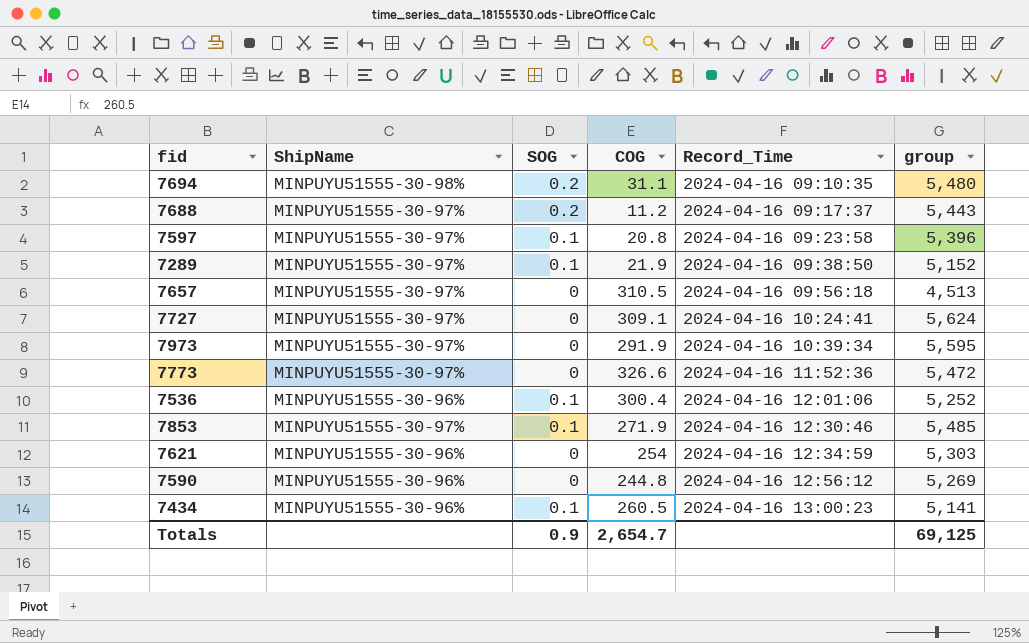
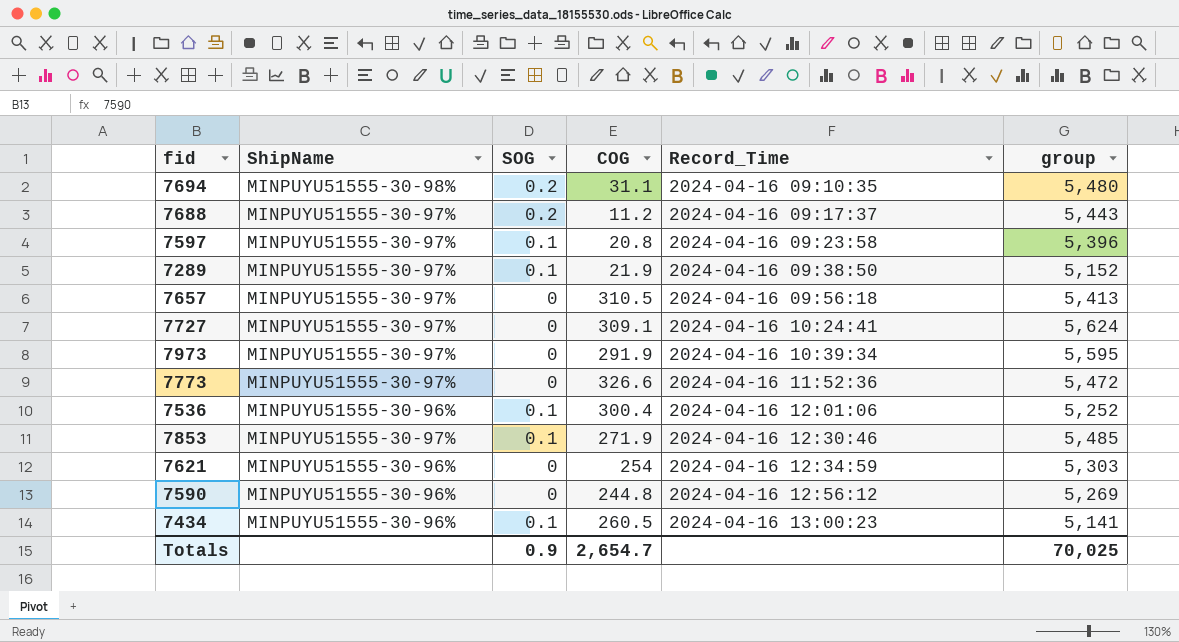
7657 | group: 4,513 -> 5,413
Totals | group: 69,125 -> 70,025

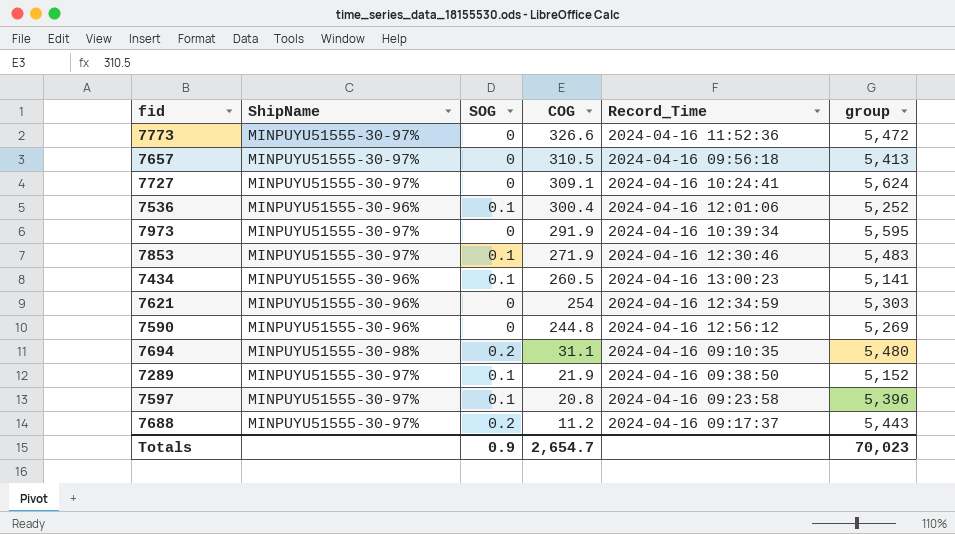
row order: Record_Time ascending -> COG descending
7853 | group: 5,485 -> 5,483
Totals | group: 70,025 -> 70,023

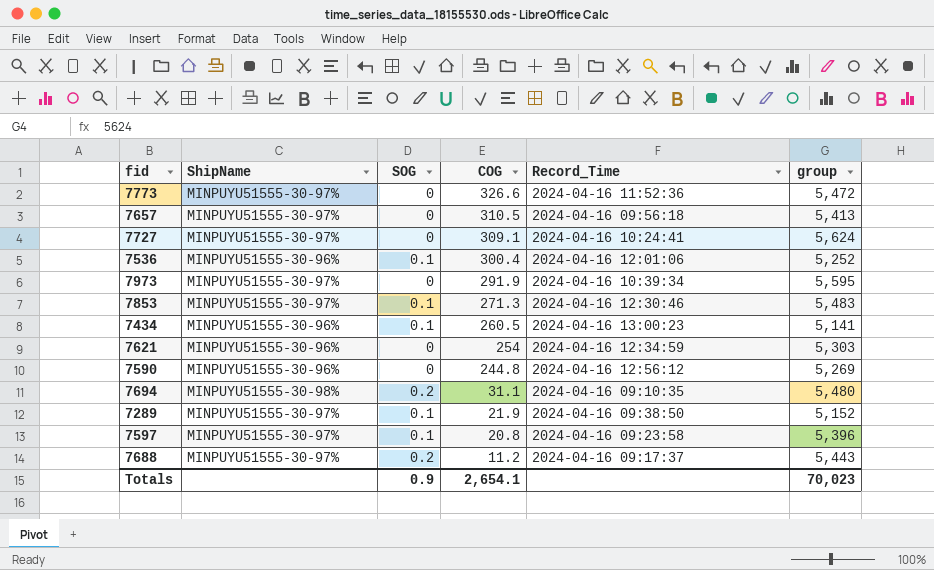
7853 | COG: 271.9 -> 271.3
Totals | COG: 2,654.7 -> 2,654.1

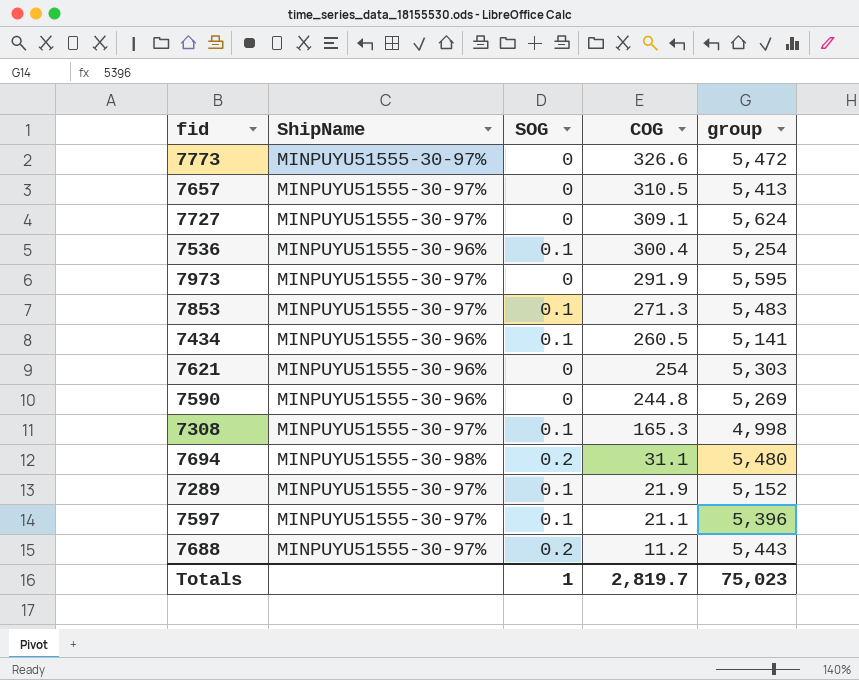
column Record_Time | position: 5 -> none
7536 | group: 5,252 -> 5,254
row 7308: none -> MINPUYU51555-30-97% | 0.1 | 165.3 | 4,998
7597 | COG: 20.8 -> 21.1
Totals | SOG: 0.9 -> 1
Totals | COG: 2,654.1 -> 2,819.7
Totals | group: 70,023 -> 75,023

